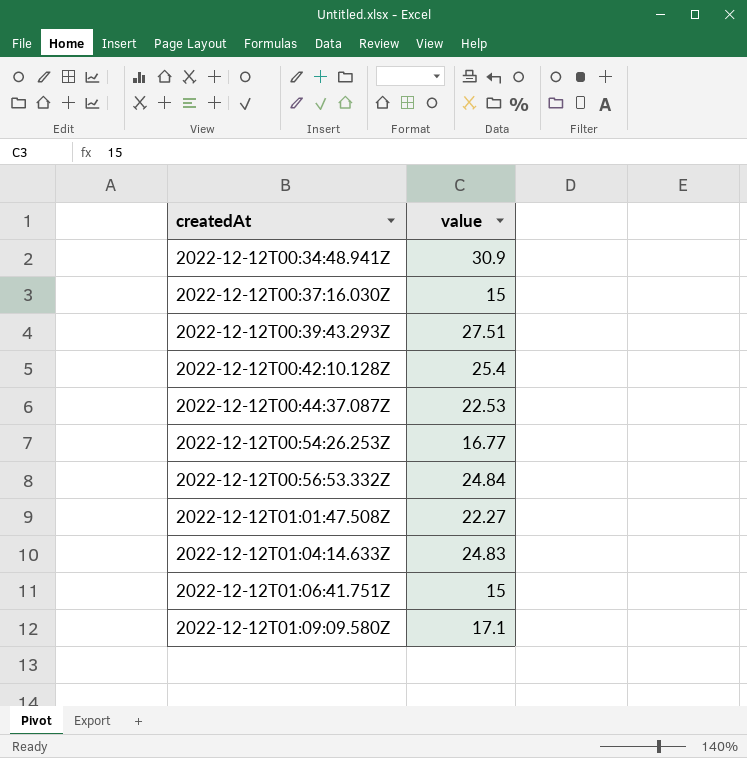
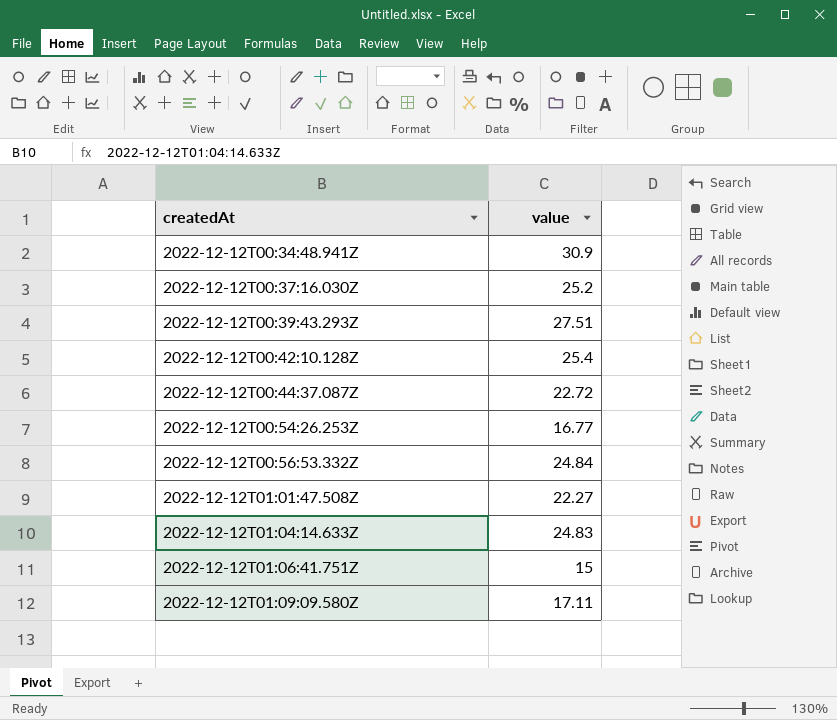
2022-12-12T00:37:16.030Z | value: 15 -> 25.2
2022-12-12T00:44:37.087Z | value: 22.53 -> 22.72
2022-12-12T01:09:09.580Z | value: 17.1 -> 17.11

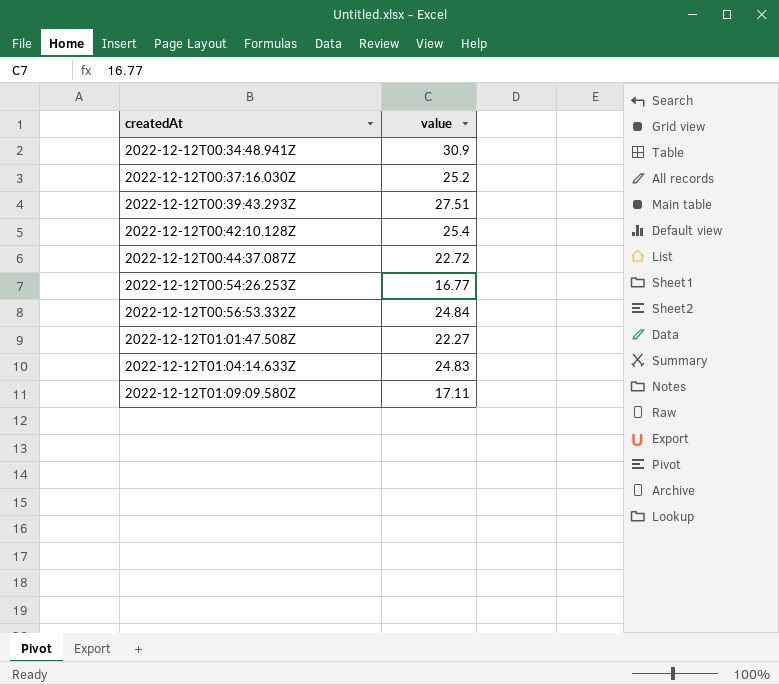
row 2022-12-12T01:06:41.751Z: 15 -> none

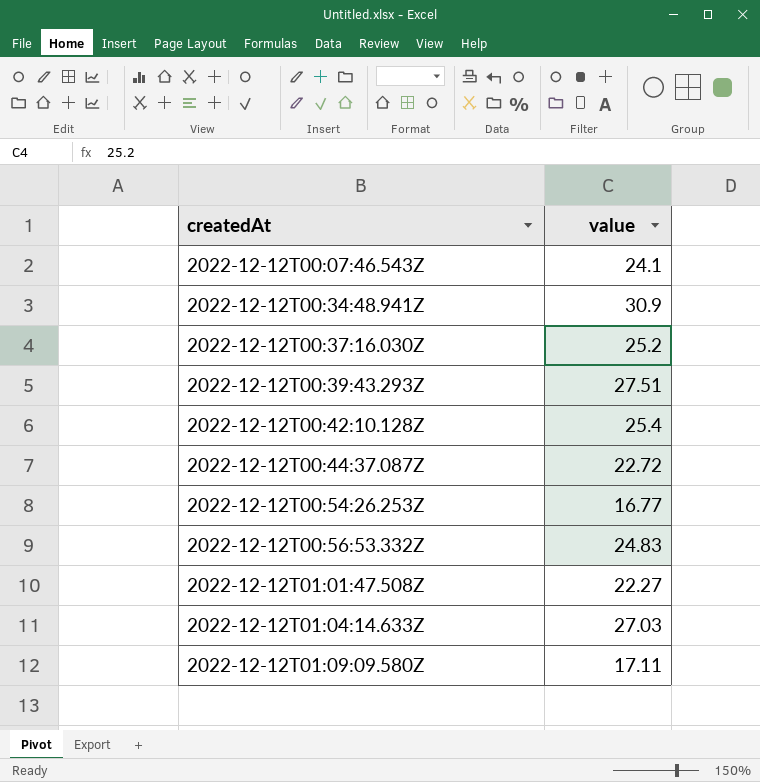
row 2022-12-12T00:07:46.543Z: none -> 24.1
2022-12-12T00:56:53.332Z | value: 24.84 -> 24.83
2022-12-12T01:04:14.633Z | value: 24.83 -> 27.03

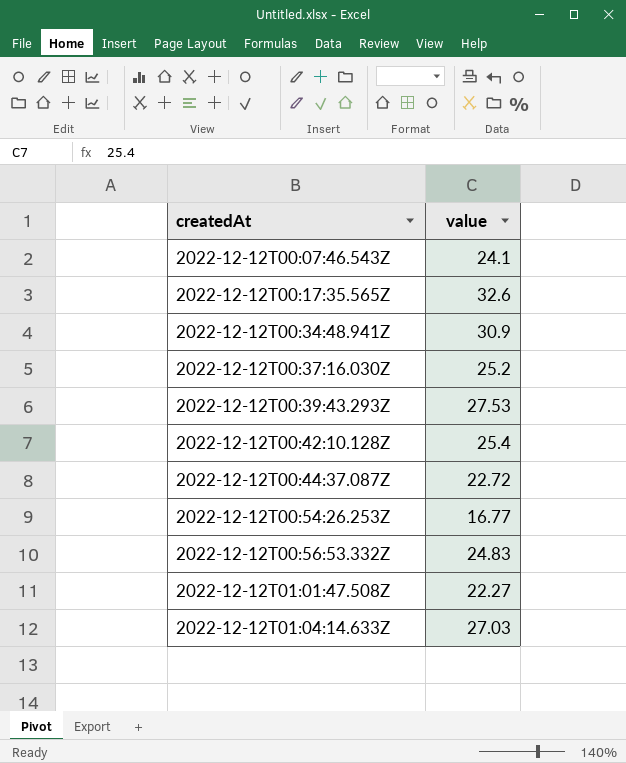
row 2022-12-12T01:09:09.580Z: 17.11 -> none
row 2022-12-12T00:17:35.565Z: none -> 32.6
2022-12-12T00:39:43.293Z | value: 27.51 -> 27.53

